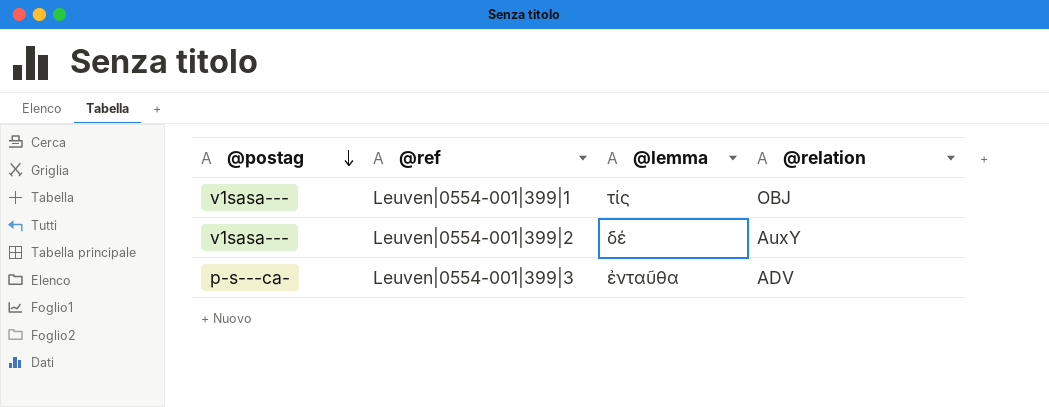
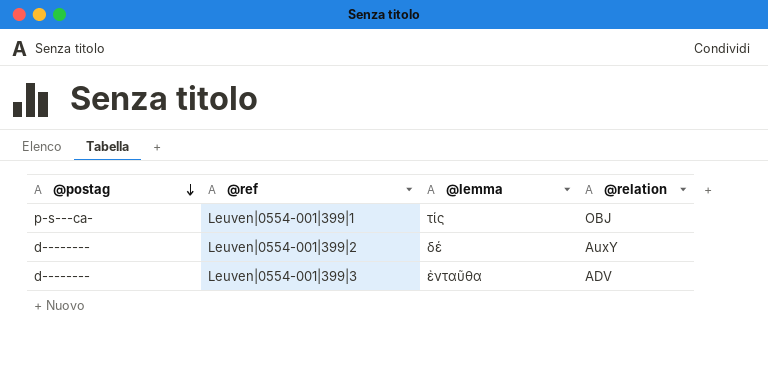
Leuven|0554-001|399|1 | @postag: v1sasa--- -> p-s---ca-
Leuven|0554-001|399|2 | @postag: v1sasa--- -> d--------
Leuven|0554-001|399|3 | @postag: p-s---ca- -> d--------

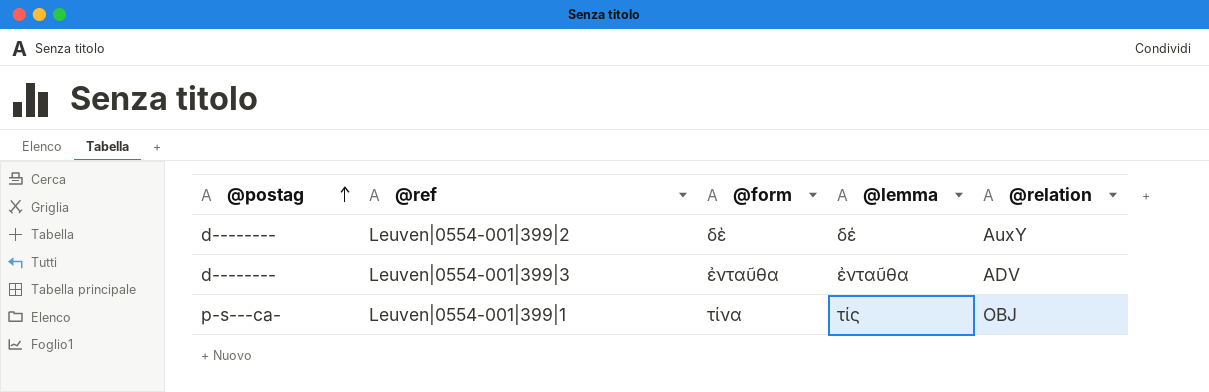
row order: @postag descending -> @postag ascending
column @form | position: none -> 3

